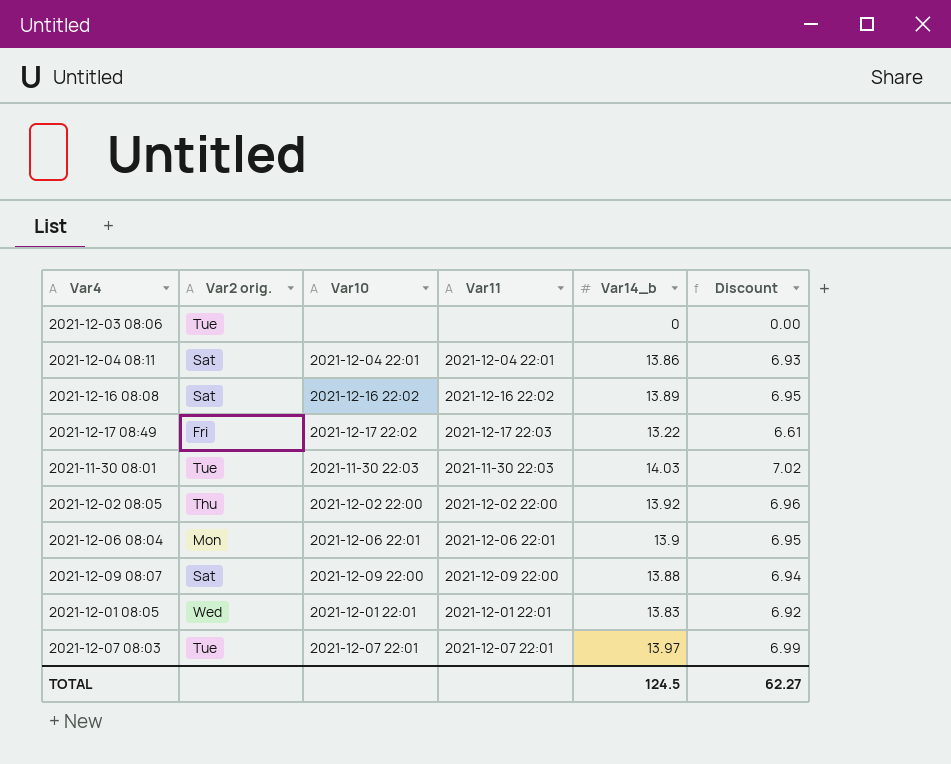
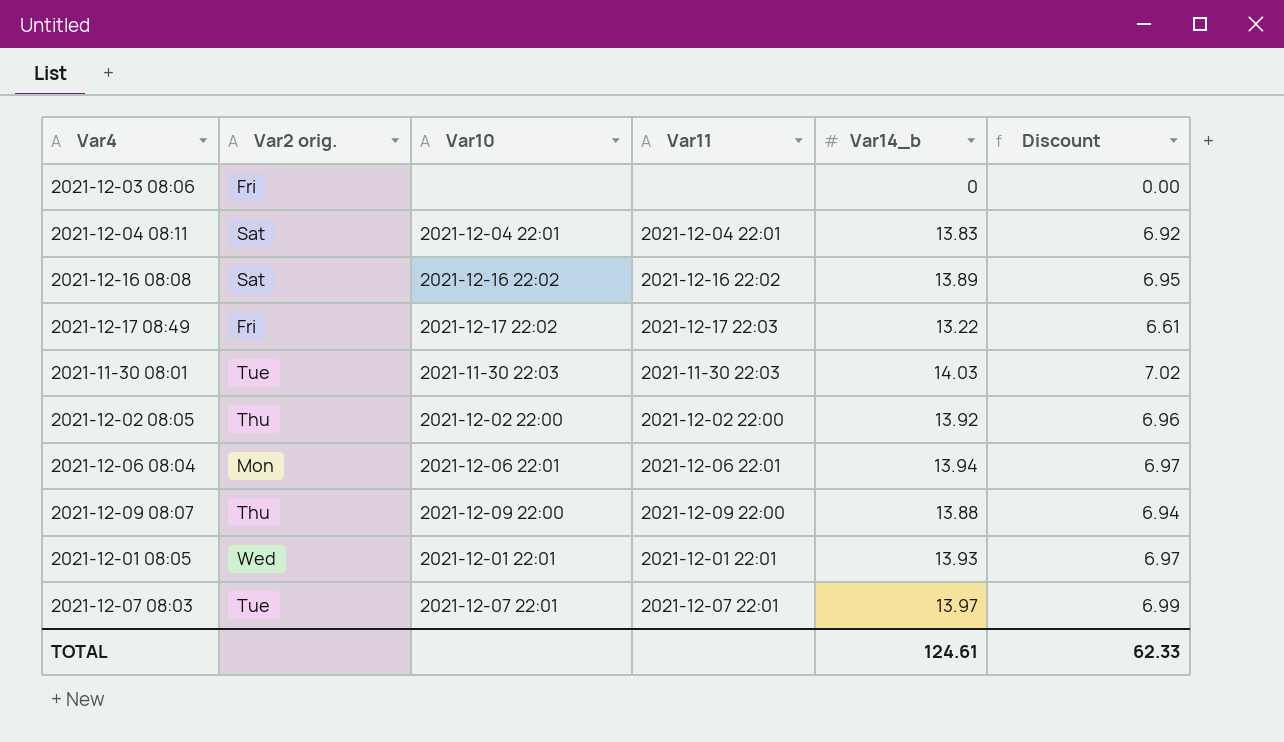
2021-12-03 08:06 | Var2 orig.: Tue -> Fri
2021-12-04 08:11 | Var14_b: 13.86 -> 13.83
2021-12-04 08:11 | Discount: 6.93 -> 6.92
2021-12-06 08:04 | Var14_b: 13.9 -> 13.94
2021-12-06 08:04 | Discount: 6.95 -> 6.97
2021-12-09 08:07 | Var2 orig.: Sat -> Thu
2021-12-01 08:05 | Var14_b: 13.83 -> 13.93
2021-12-01 08:05 | Discount: 6.92 -> 6.97
TOTAL | Var14_b: 124.5 -> 124.61
TOTAL | Discount: 62.27 -> 62.33

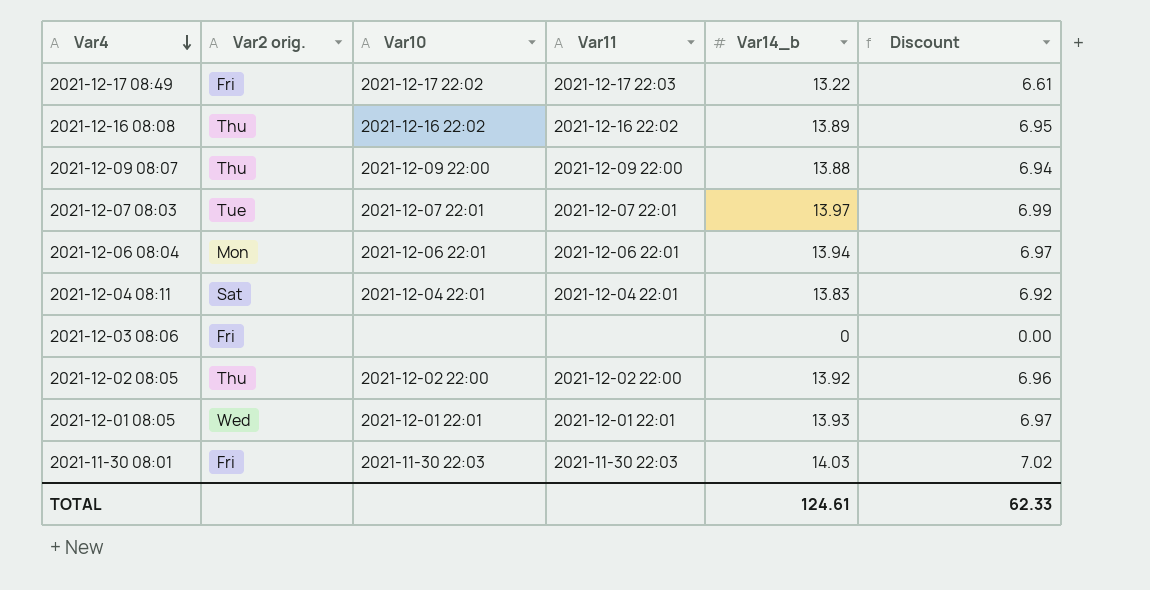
row order: none -> Var4 descending
2021-12-16 08:08 | Var2 orig.: Sat -> Thu
2021-11-30 08:01 | Var2 orig.: Tue -> Fri

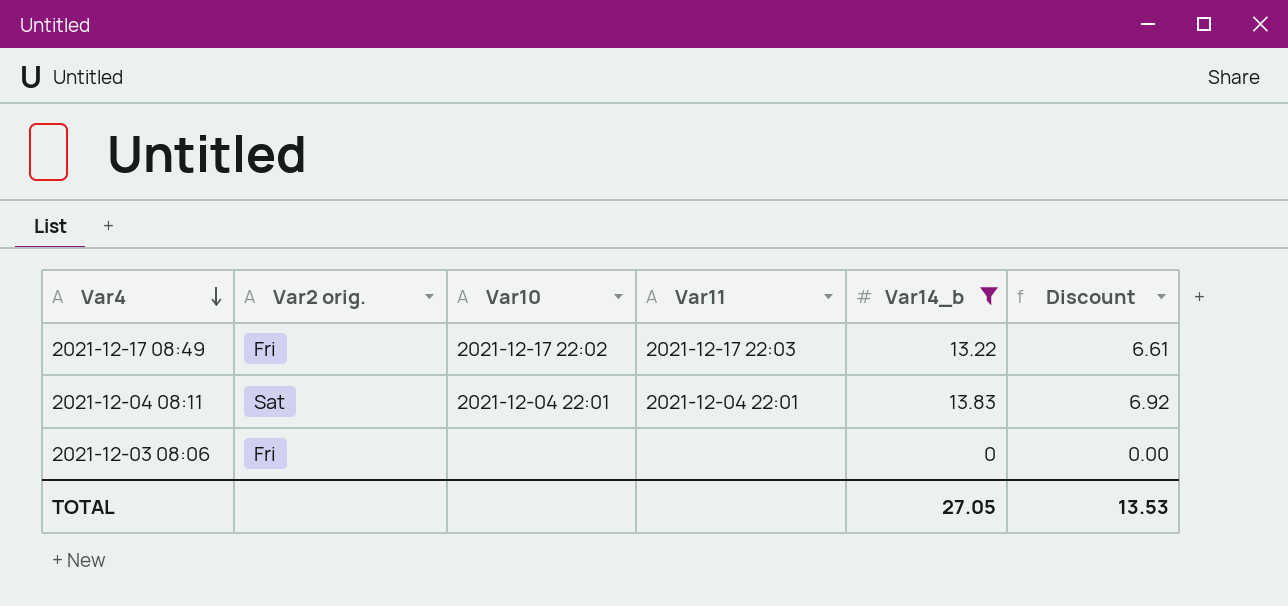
filter: none -> Var14_b <= 13.83
TOTAL | Var14_b: 124.61 -> 27.05
TOTAL | Discount: 62.33 -> 13.53

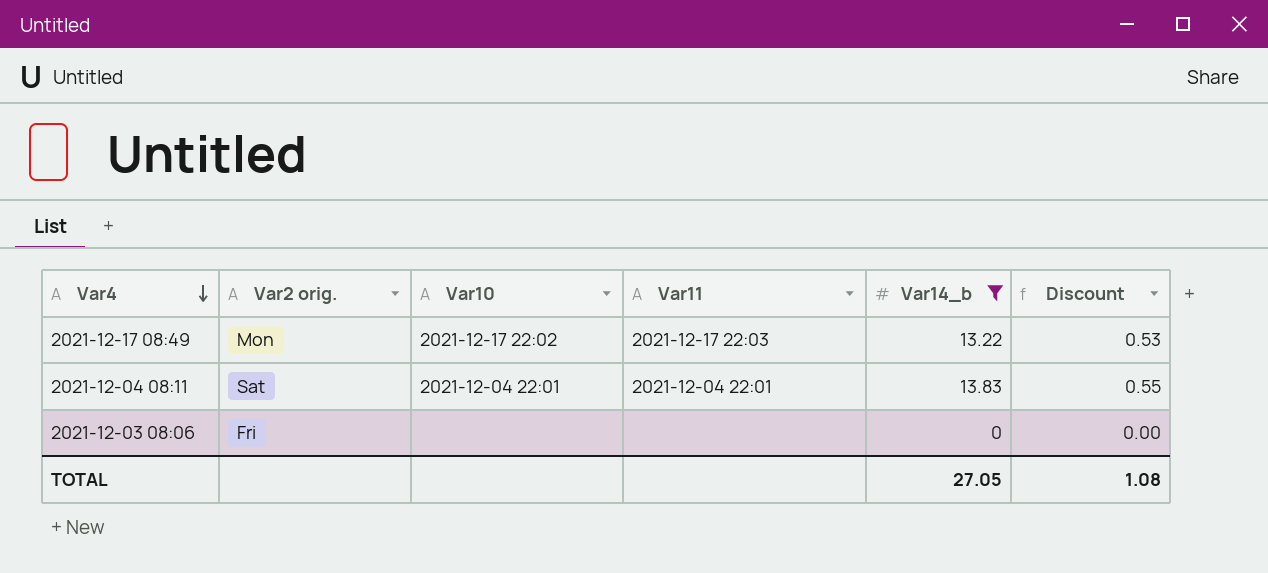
column Discount | formula: [Var14_b] * 0.5 -> [Var14_b] * 0.04
2021-12-17 08:49 | Var2 orig.: Fri -> Mon
TOTAL | Discount: 13.53 -> 1.08

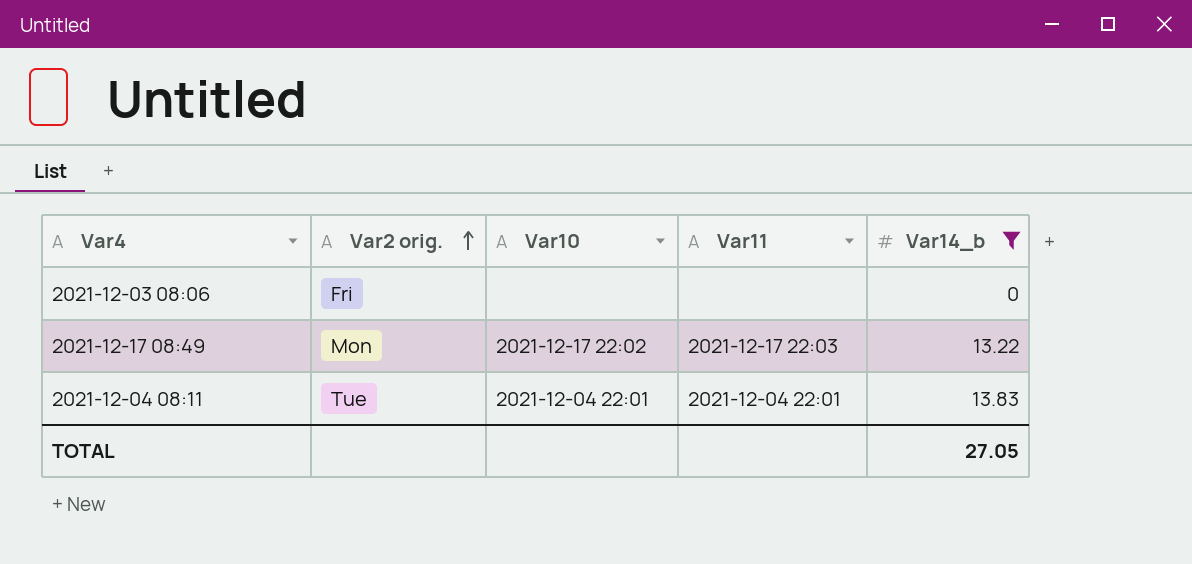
row order: Var4 descending -> Var2 orig. ascending
column Discount | formula: [Var14_b] * 0.04 -> none
2021-12-04 08:11 | Var2 orig.: Sat -> Tue

